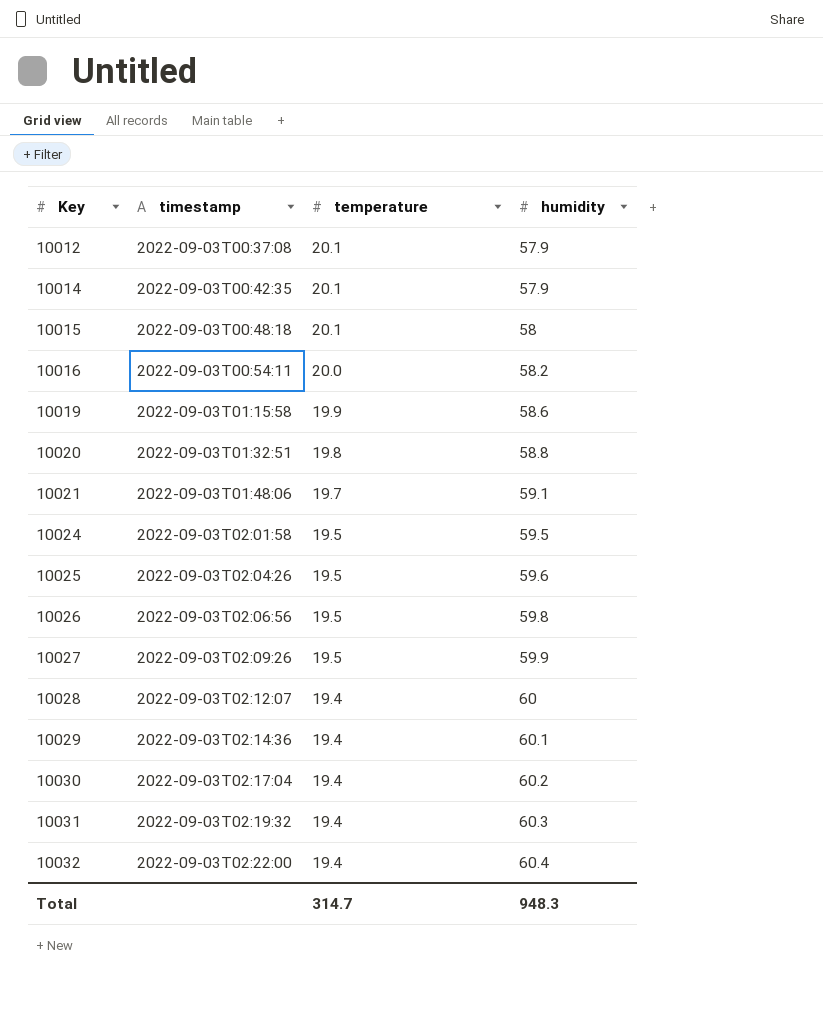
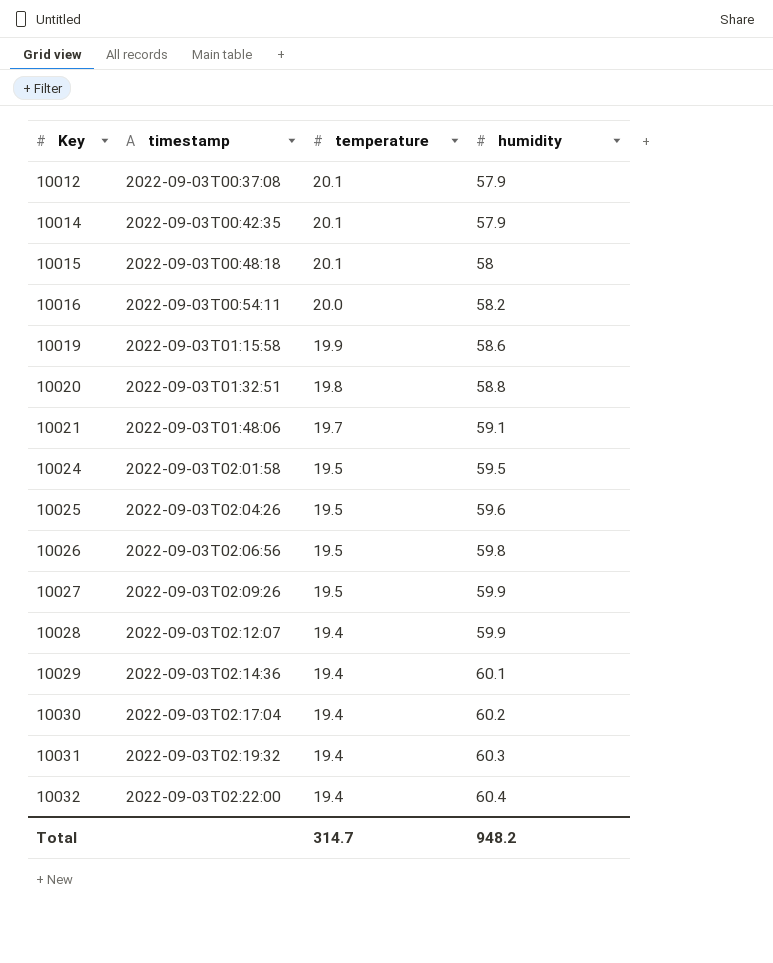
10028 | humidity: 60 -> 59.9
Total | humidity: 948.3 -> 948.2

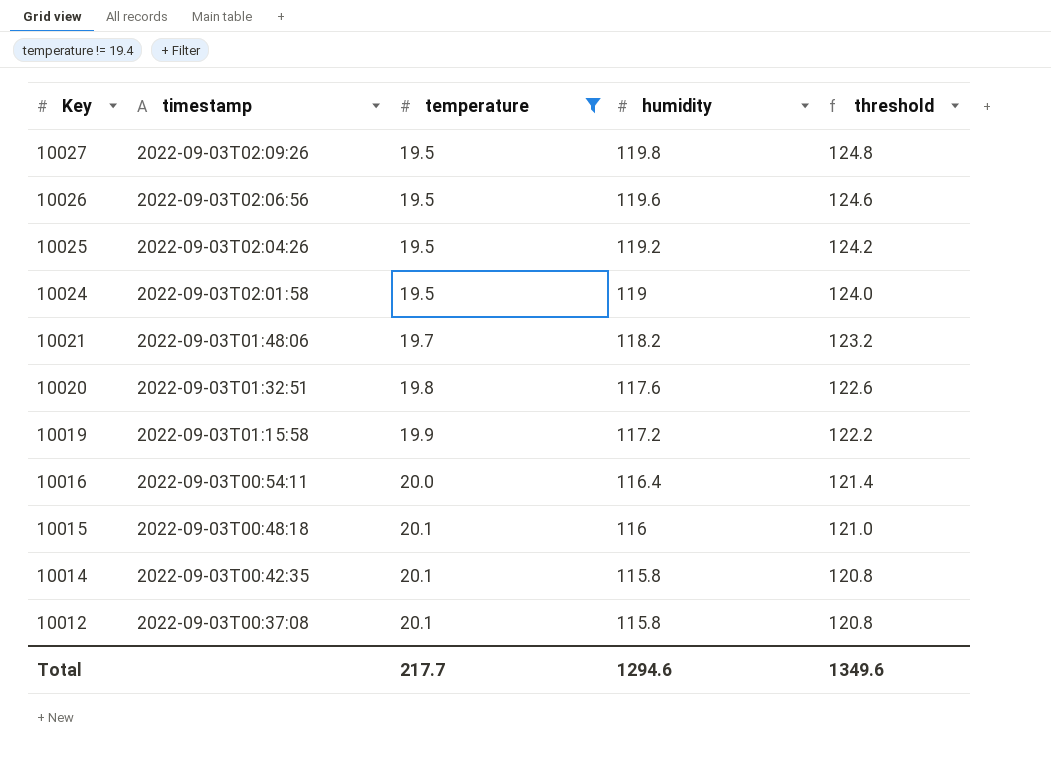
filter: none -> temperature != 19.4
row order: Key ascending -> Key descending
column threshold | formula: none -> [humidity] + 5
10027 | humidity: 59.9 -> 119.8
10026 | humidity: 59.8 -> 119.6
10025 | humidity: 59.6 -> 119.2
10024 | humidity: 59.5 -> 119
10021 | humidity: 59.1 -> 118.2
10020 | humidity: 58.8 -> 117.6
10019 | humidity: 58.6 -> 117.2
10016 | humidity: 58.2 -> 116.4
10015 | humidity: 58 -> 116
10014 | humidity: 57.9 -> 115.8
10012 | humidity: 57.9 -> 115.8
Total | temperature: 314.7 -> 217.7
Total | humidity: 948.2 -> 1294.6

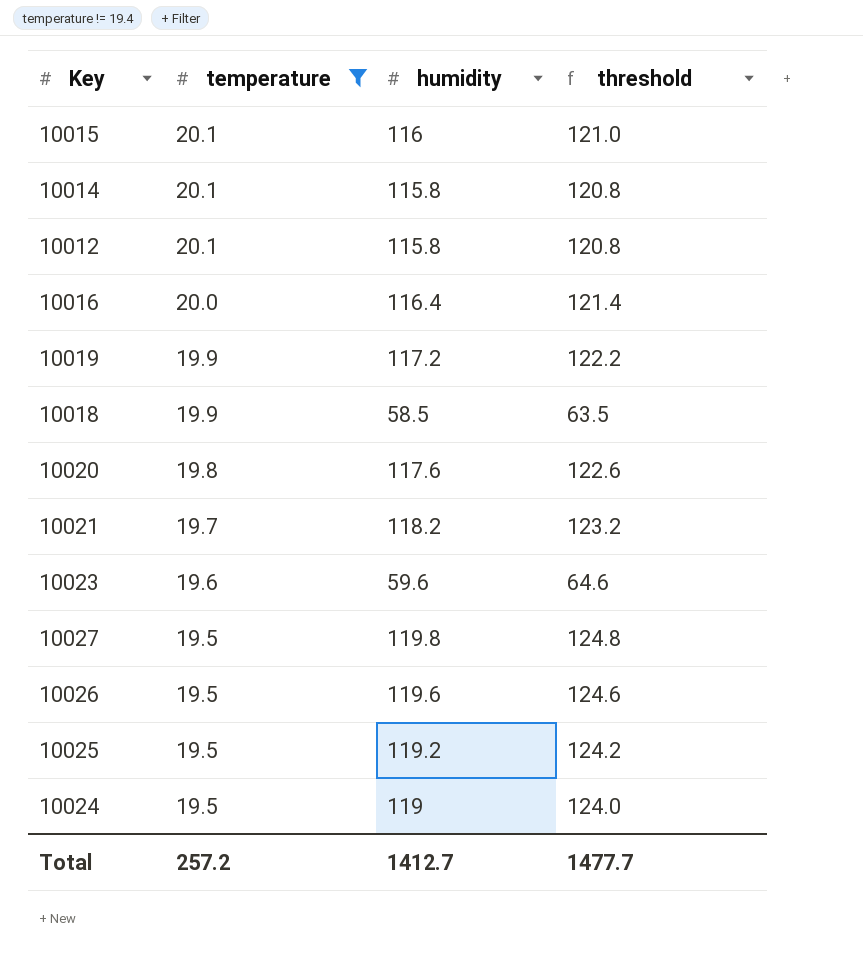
row order: Key descending -> temperature descending
column timestamp | position: 2 -> none
row 10018: none -> 19.9 | 58.5 | 63.5
row 10023: none -> 19.6 | 59.6 | 64.6
Total | temperature: 217.7 -> 257.2
Total | humidity: 1294.6 -> 1412.7
Total | threshold: 1349.6 -> 1477.7

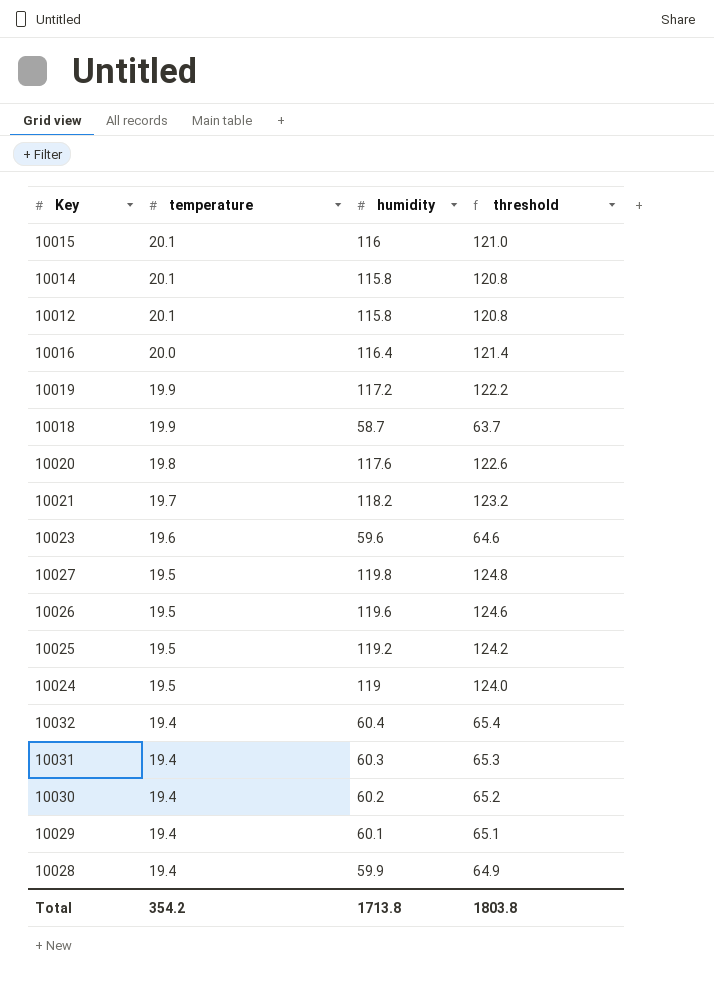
filter: temperature != 19.4 -> none
10018 | humidity: 58.5 -> 58.7
10018 | threshold: 63.5 -> 63.7
Total | temperature: 257.2 -> 354.2
Total | humidity: 1412.7 -> 1713.8
Total | threshold: 1477.7 -> 1803.8

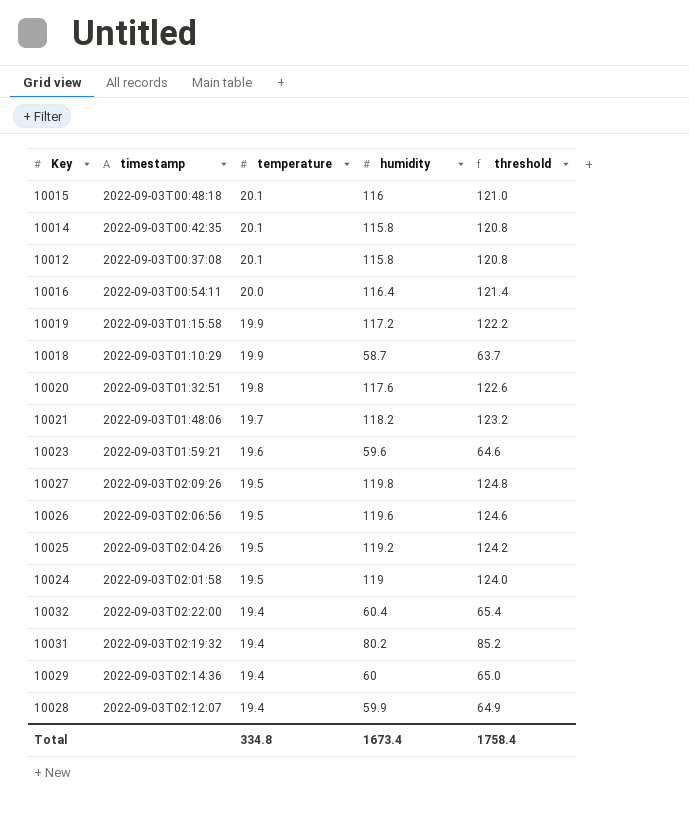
column timestamp | position: none -> 2
row 10030: 19.4 | 60.2 | 65.2 -> none
10031 | humidity: 60.3 -> 80.2
10031 | threshold: 65.3 -> 85.2
10029 | humidity: 60.1 -> 60
10029 | threshold: 65.1 -> 65.0
Total | temperature: 354.2 -> 334.8
Total | humidity: 1713.8 -> 1673.4
Total | threshold: 1803.8 -> 1758.4

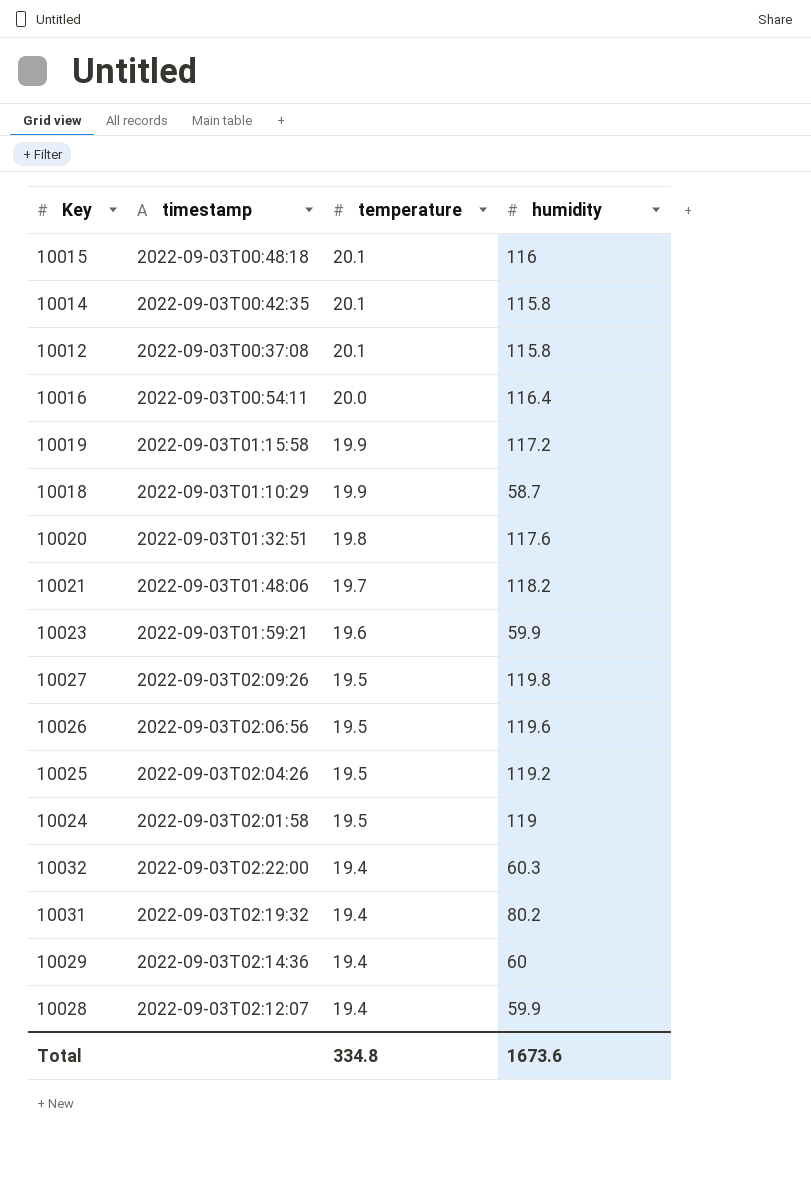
column threshold | formula: [humidity] + 5 -> none
10023 | humidity: 59.6 -> 59.9
10032 | humidity: 60.4 -> 60.3
Total | humidity: 1673.4 -> 1673.6

